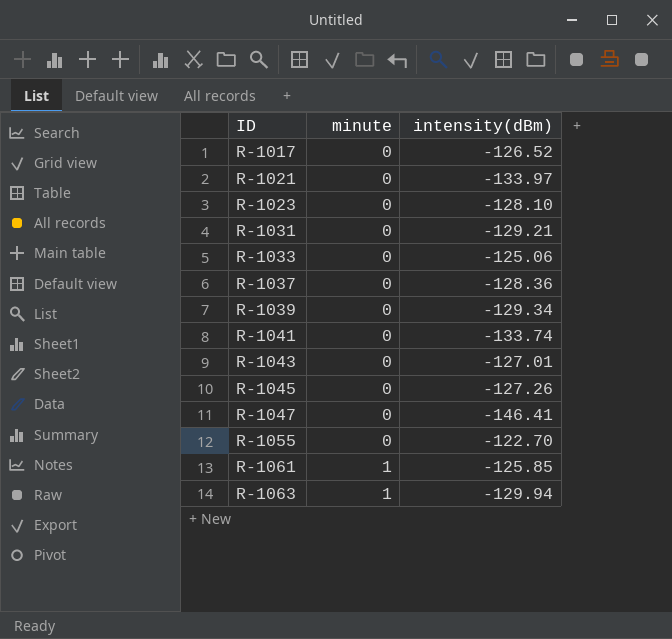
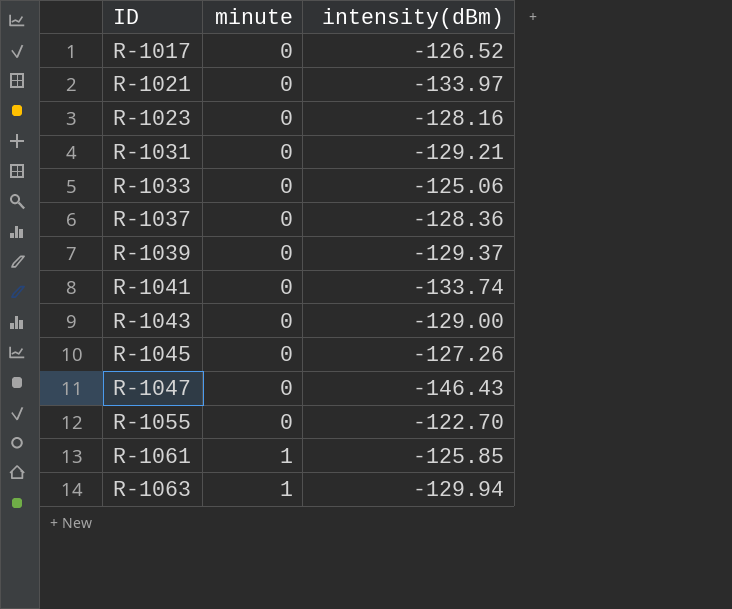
R-1023 | intensity(dBm): -128.10 -> -128.16
R-1039 | intensity(dBm): -129.34 -> -129.37
R-1043 | intensity(dBm): -127.01 -> -129.00
R-1047 | intensity(dBm): -146.41 -> -146.43

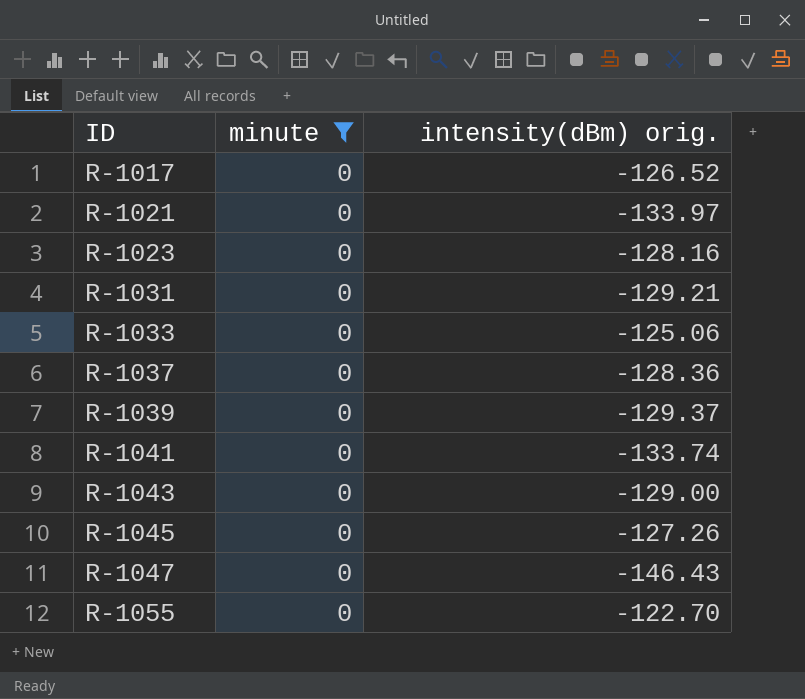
filter: none -> minute = 0
column name: intensity(dBm) -> intensity(dBm) orig.

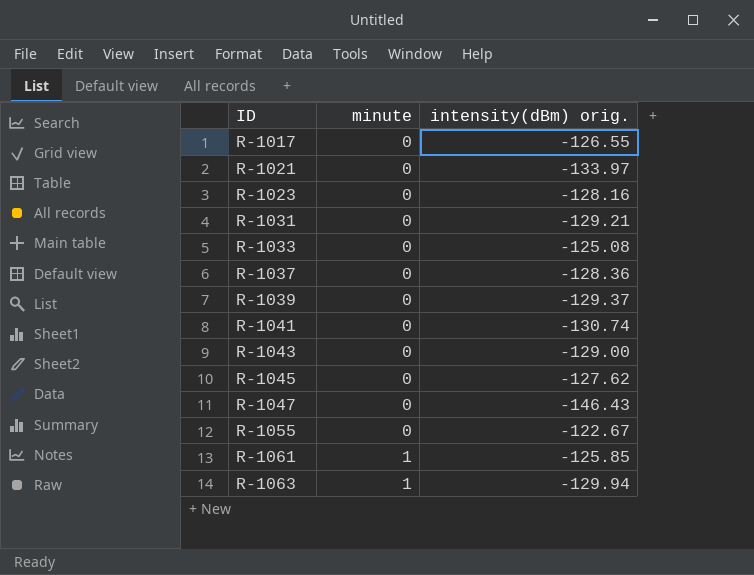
filter: minute = 0 -> none
R-1017 | intensity(dBm) orig.: -126.52 -> -126.55
R-1033 | intensity(dBm) orig.: -125.06 -> -125.08
R-1041 | intensity(dBm) orig.: -133.74 -> -130.74
R-1045 | intensity(dBm) orig.: -127.26 -> -127.62
R-1055 | intensity(dBm) orig.: -122.70 -> -122.67

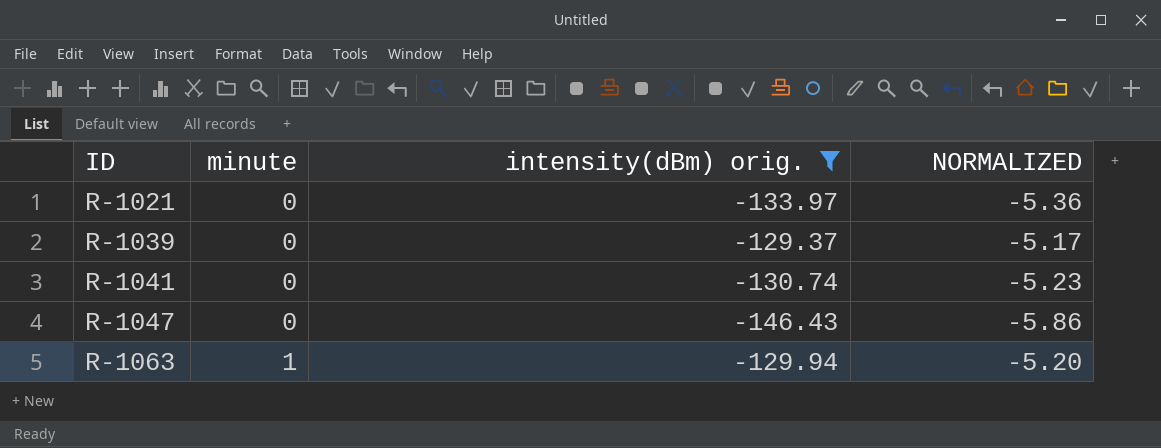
filter: none -> intensity(dBm) orig. <= -129.37
column NORMALIZED | formula: none -> [intensity(dBm) orig.] * 0.04

